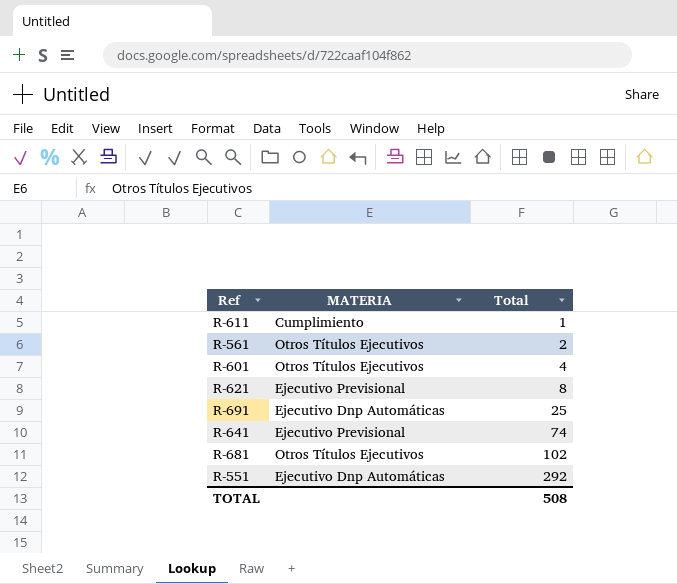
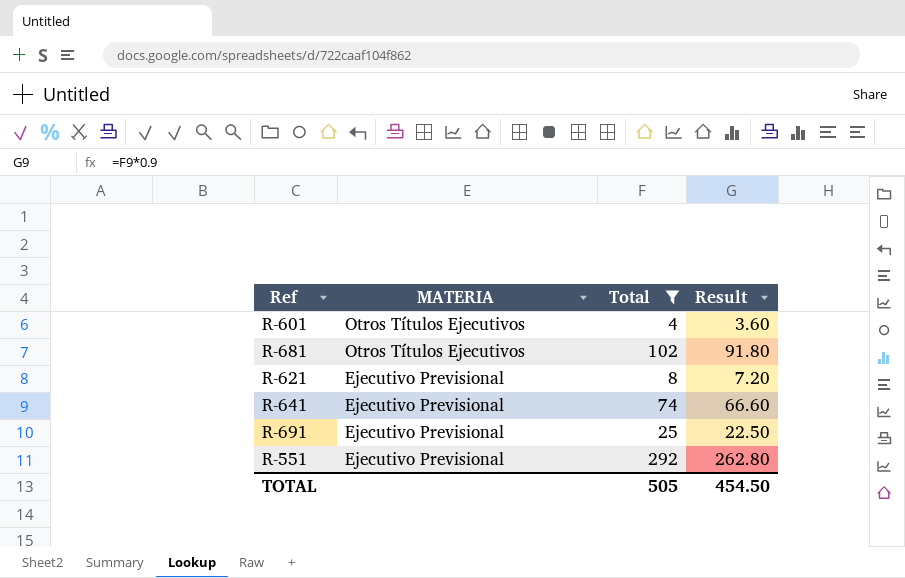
filter: none -> Total >= 4
row order: Total ascending -> MATERIA descending
column Result | formula: none -> [Total] * 0.9
R-691 | MATERIA: Ejecutivo Dnp Automáticas -> Ejecutivo Previsional
R-551 | MATERIA: Ejecutivo Dnp Automáticas -> Ejecutivo Previsional
TOTAL | Total: 508 -> 505

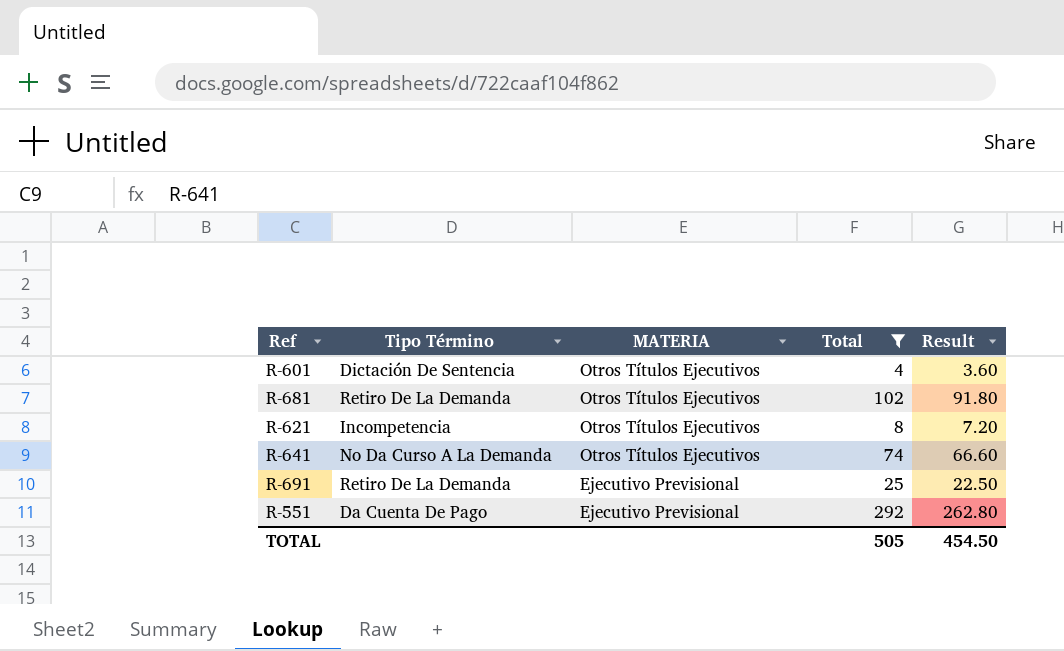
column Tipo Término | position: none -> 2
R-621 | MATERIA: Ejecutivo Previsional -> Otros Títulos Ejecutivos
R-641 | MATERIA: Ejecutivo Previsional -> Otros Títulos Ejecutivos

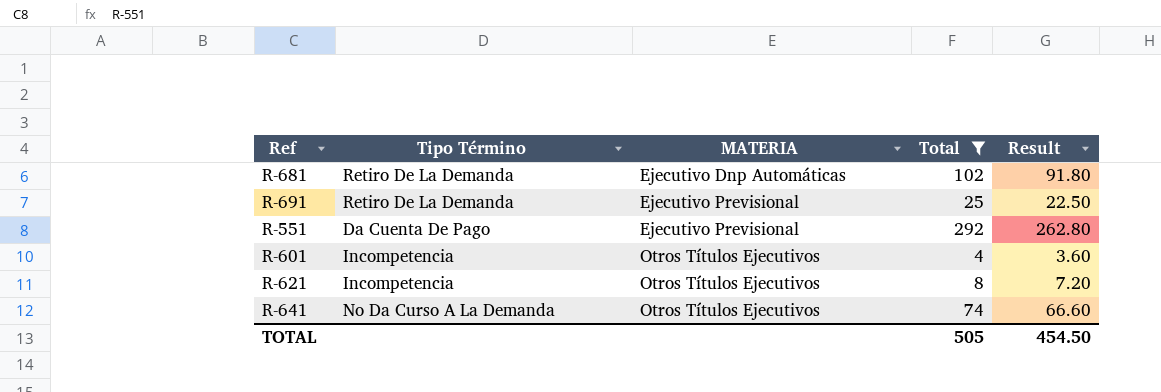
row order: MATERIA descending -> MATERIA ascending
R-681 | MATERIA: Otros Títulos Ejecutivos -> Ejecutivo Dnp Automáticas
R-601 | Tipo Término: Dictación De Sentencia -> Incompetencia

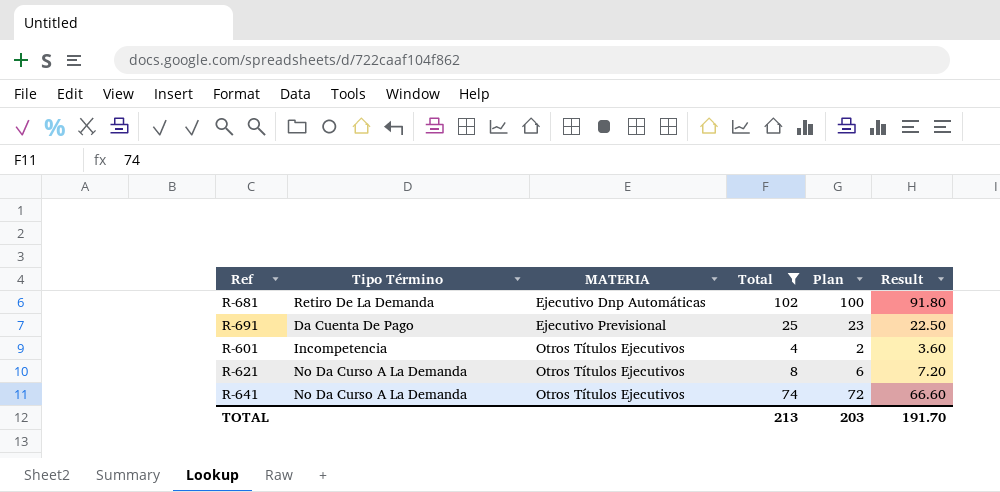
column Plan | formula: none -> [Total] - 2
row R-551: Da Cuenta De Pago | Ejecutivo Previsional | 292 | 262.80 -> none
R-691 | Tipo Término: Retiro De La Demanda -> Da Cuenta De Pago
R-621 | Tipo Término: Incompetencia -> No Da Curso A La Demanda
TOTAL | Total: 505 -> 213
TOTAL | Result: 454.50 -> 191.70

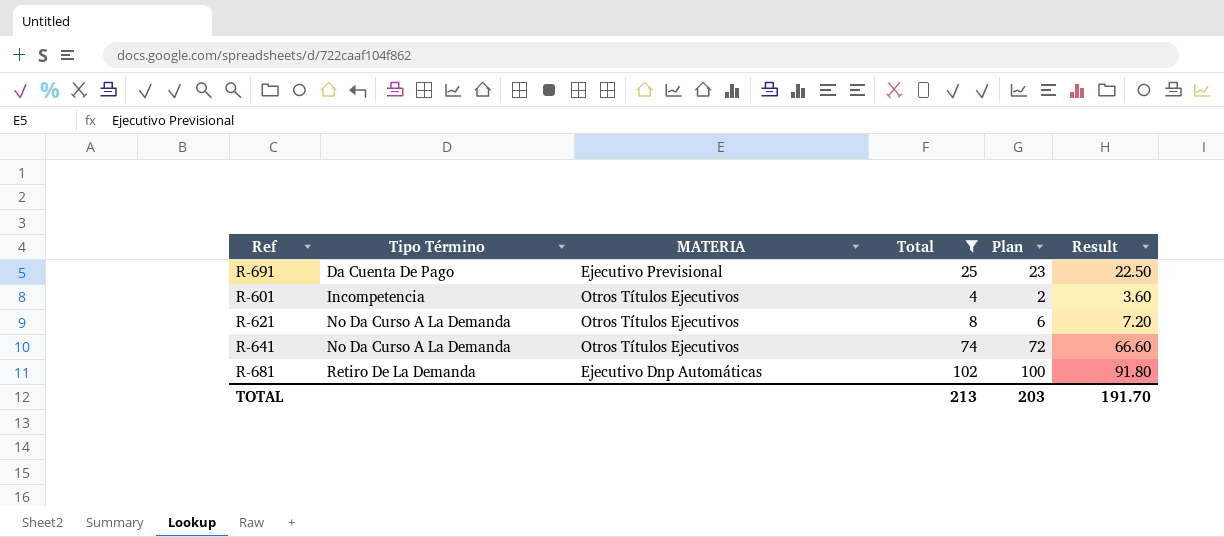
row order: MATERIA ascending -> Tipo Término ascending

